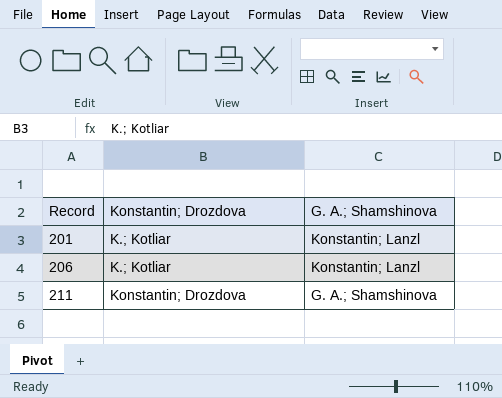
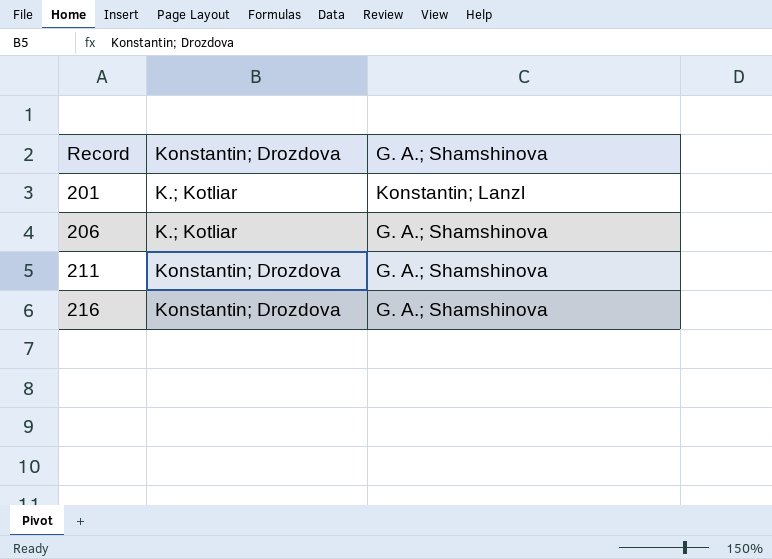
206 | G. A.; Shamshinova: Konstantin; Lanzl -> G. A.; Shamshinova
row 216: none -> Konstantin; Drozdova | G. A.; Shamshinova

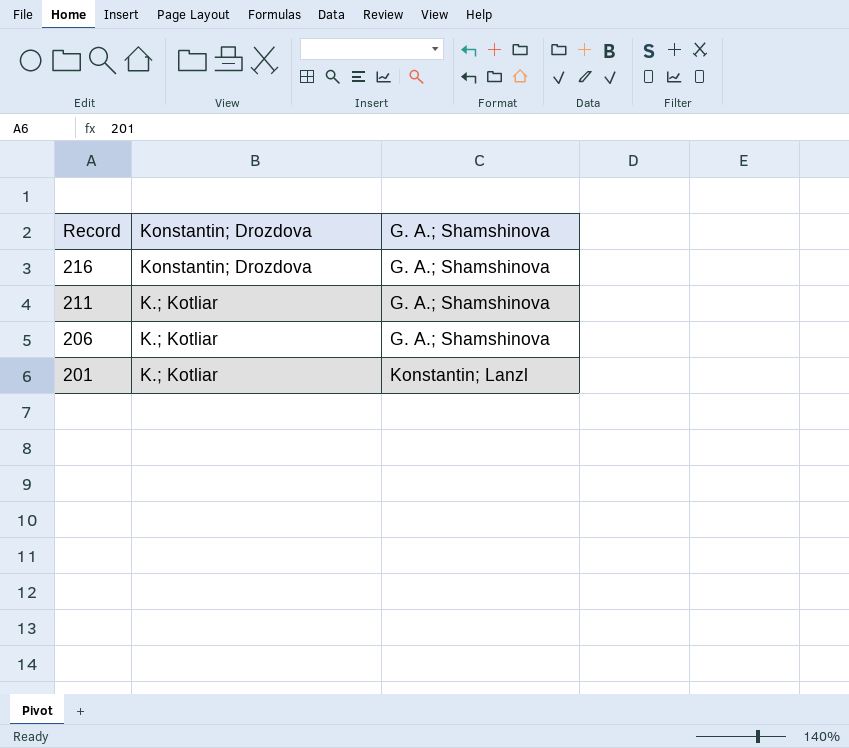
row order: Record ascending -> Record descending
211 | Konstantin; Drozdova: Konstantin; Drozdova -> K.; Kotliar

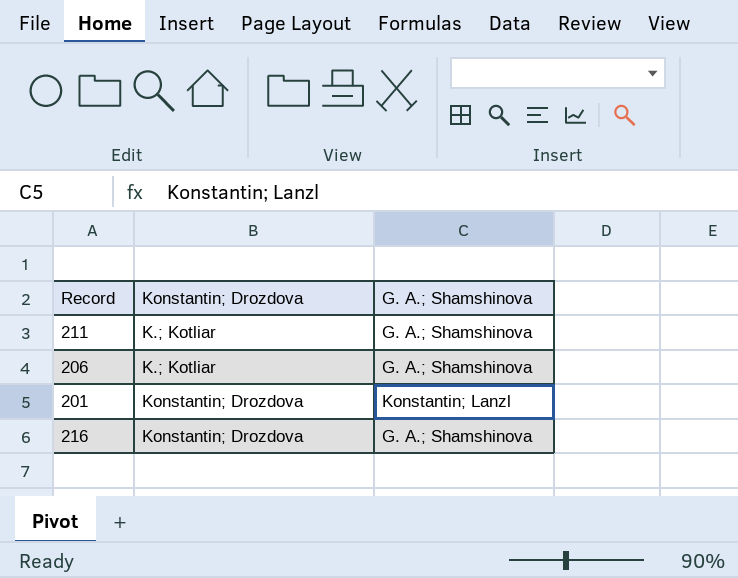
row order: Record descending -> Konstantin; Drozdova ascending
201 | Konstantin; Drozdova: K.; Kotliar -> Konstantin; Drozdova

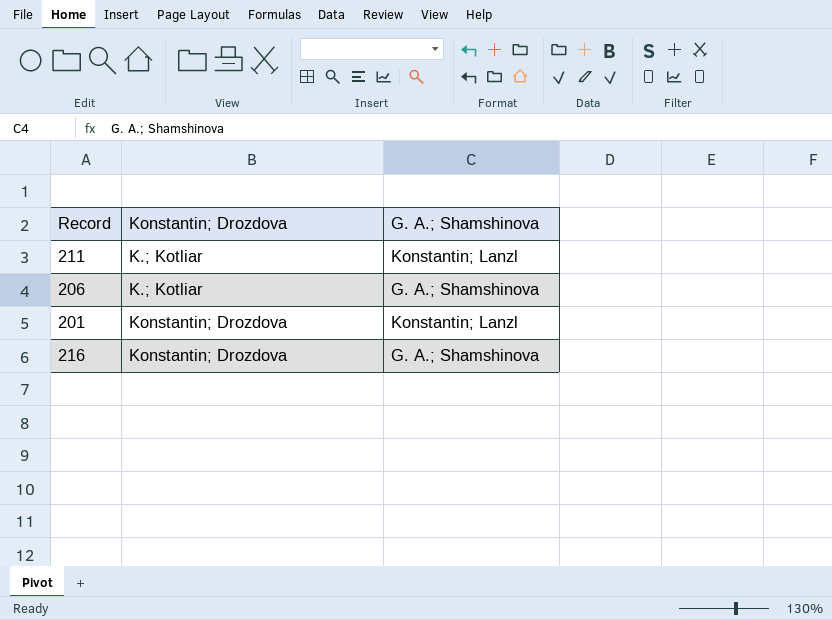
211 | G. A.; Shamshinova: G. A.; Shamshinova -> Konstantin; Lanzl

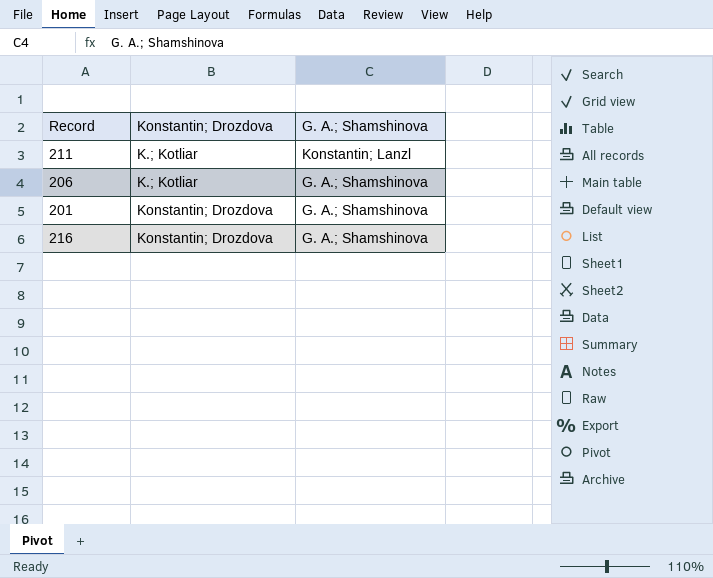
201 | G. A.; Shamshinova: Konstantin; Lanzl -> G. A.; Shamshinova

